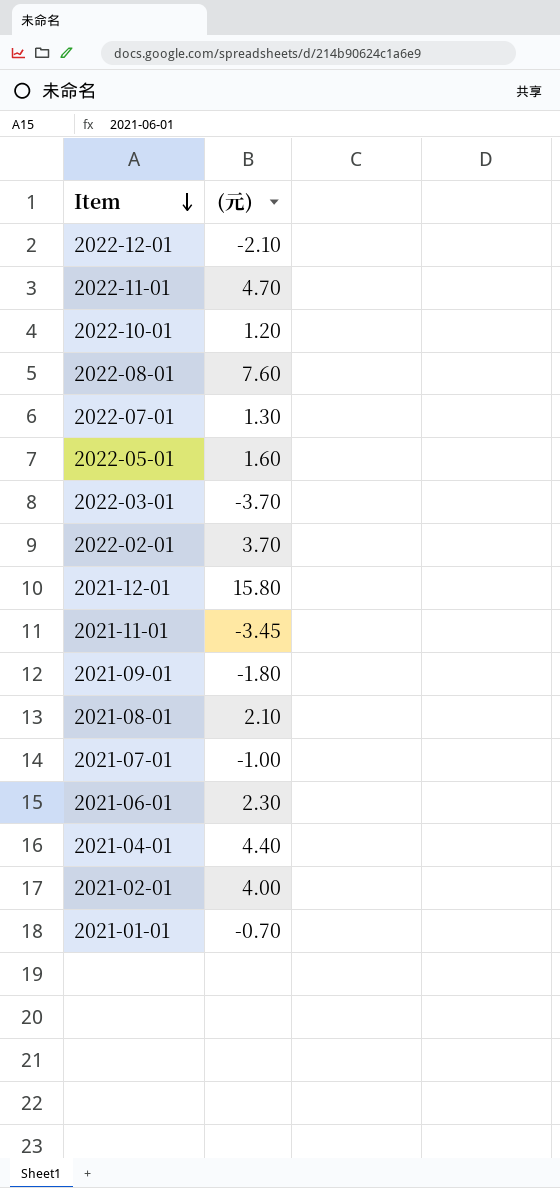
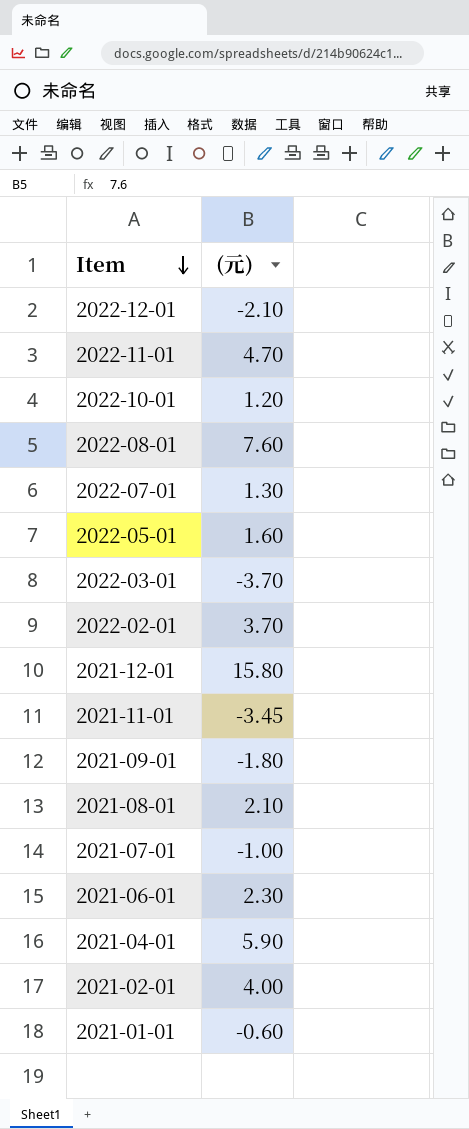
2021-04-01 | (元): 4.40 -> 5.90
2021-01-01 | (元): -0.70 -> -0.60

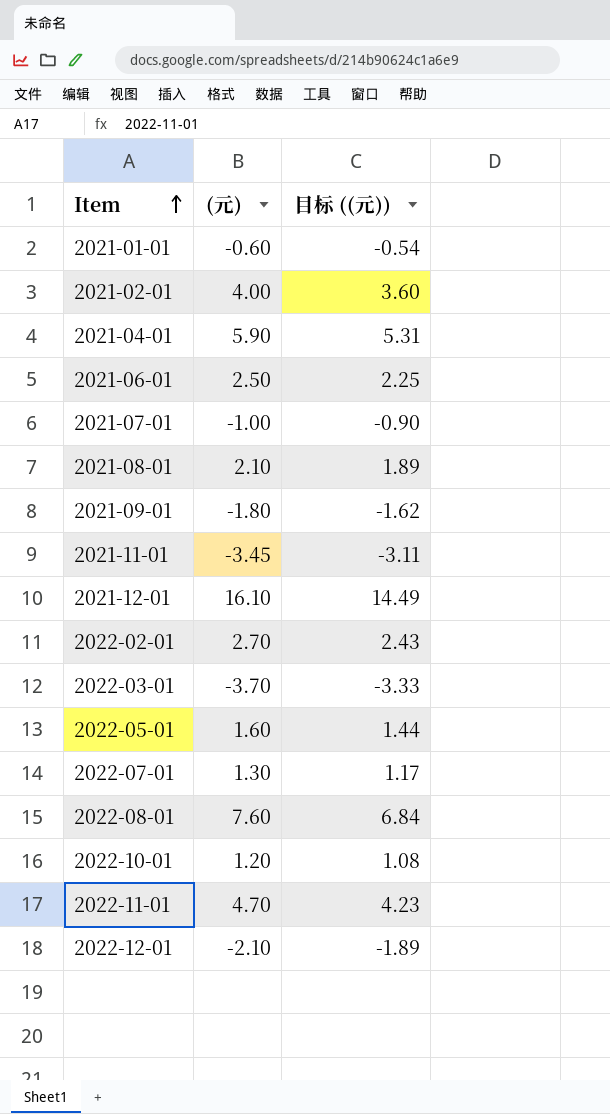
row order: Item descending -> Item ascending
column 目标 ((元)) | formula: none -> [(元)] * 0.9
2021-06-01 | (元): 2.30 -> 2.50
2021-12-01 | (元): 15.80 -> 16.10
2022-02-01 | (元): 3.70 -> 2.70

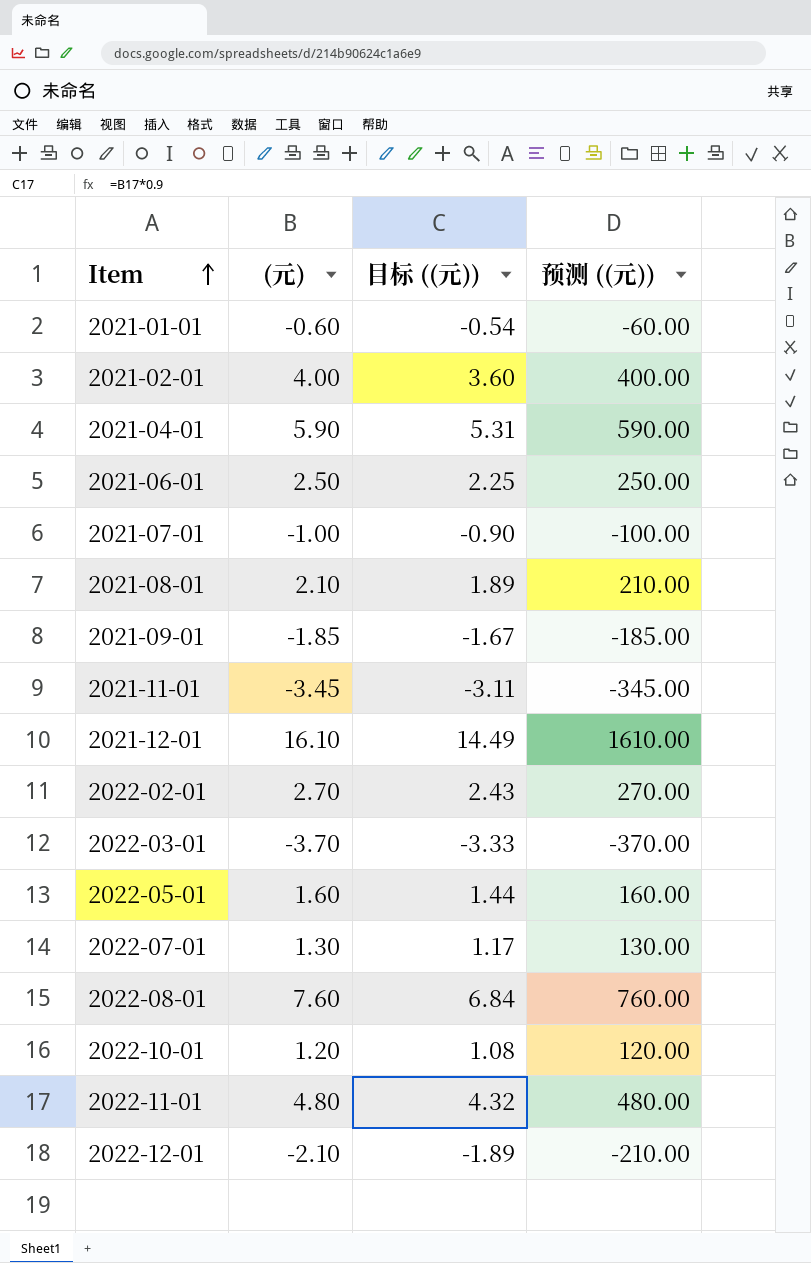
column 预测 ((元)) | formula: none -> [(元)] * 100
2021-09-01 | (元): -1.80 -> -1.85
2021-09-01 | 目标 ((元)): -1.62 -> -1.67
2022-11-01 | (元): 4.70 -> 4.80
2022-11-01 | 目标 ((元)): 4.23 -> 4.32

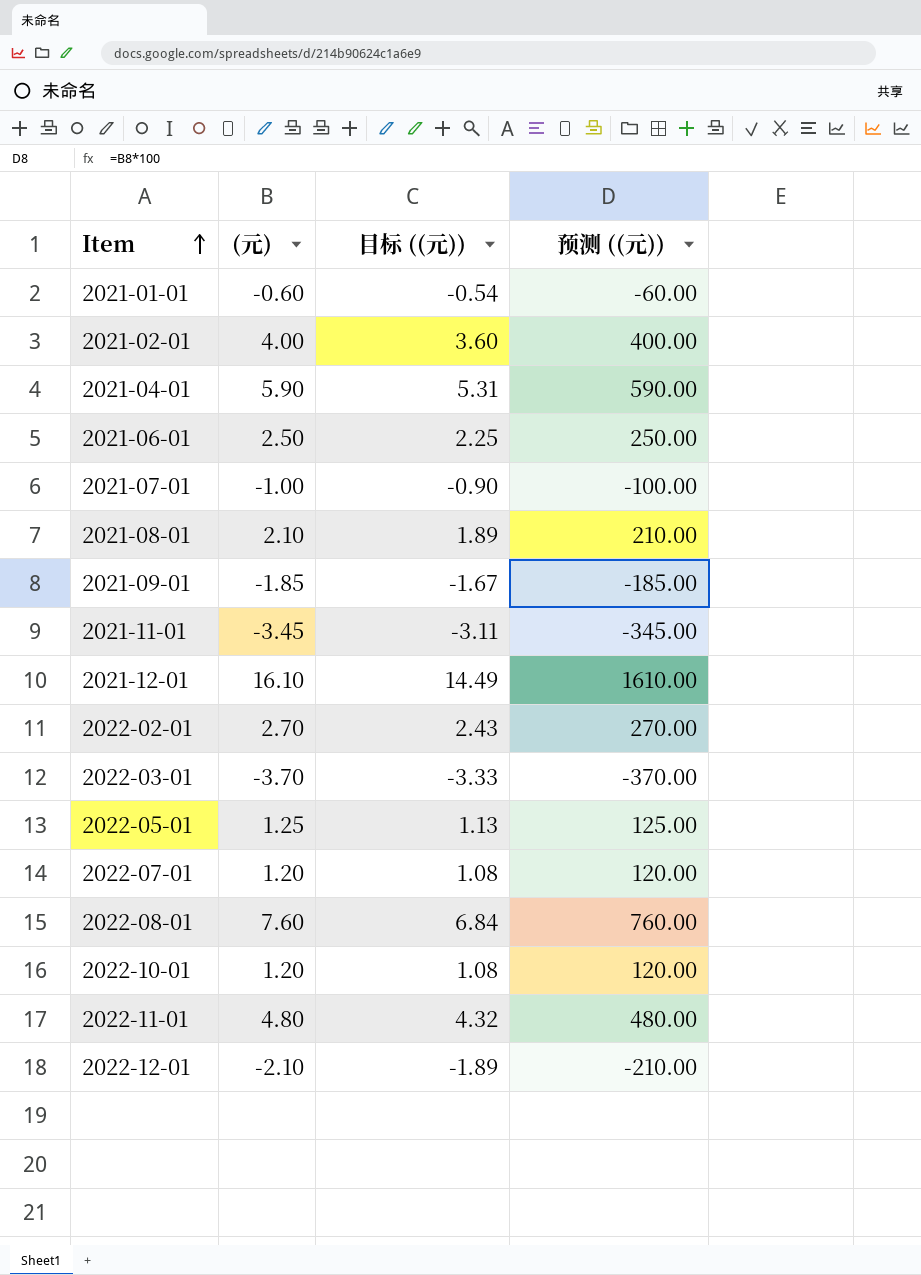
2022-05-01 | (元): 1.60 -> 1.25
2022-05-01 | 目标 ((元)): 1.44 -> 1.13
2022-05-01 | 预测 ((元)): 160.00 -> 125.00
2022-07-01 | (元): 1.30 -> 1.20
2022-07-01 | 目标 ((元)): 1.17 -> 1.08
2022-07-01 | 预测 ((元)): 130.00 -> 120.00

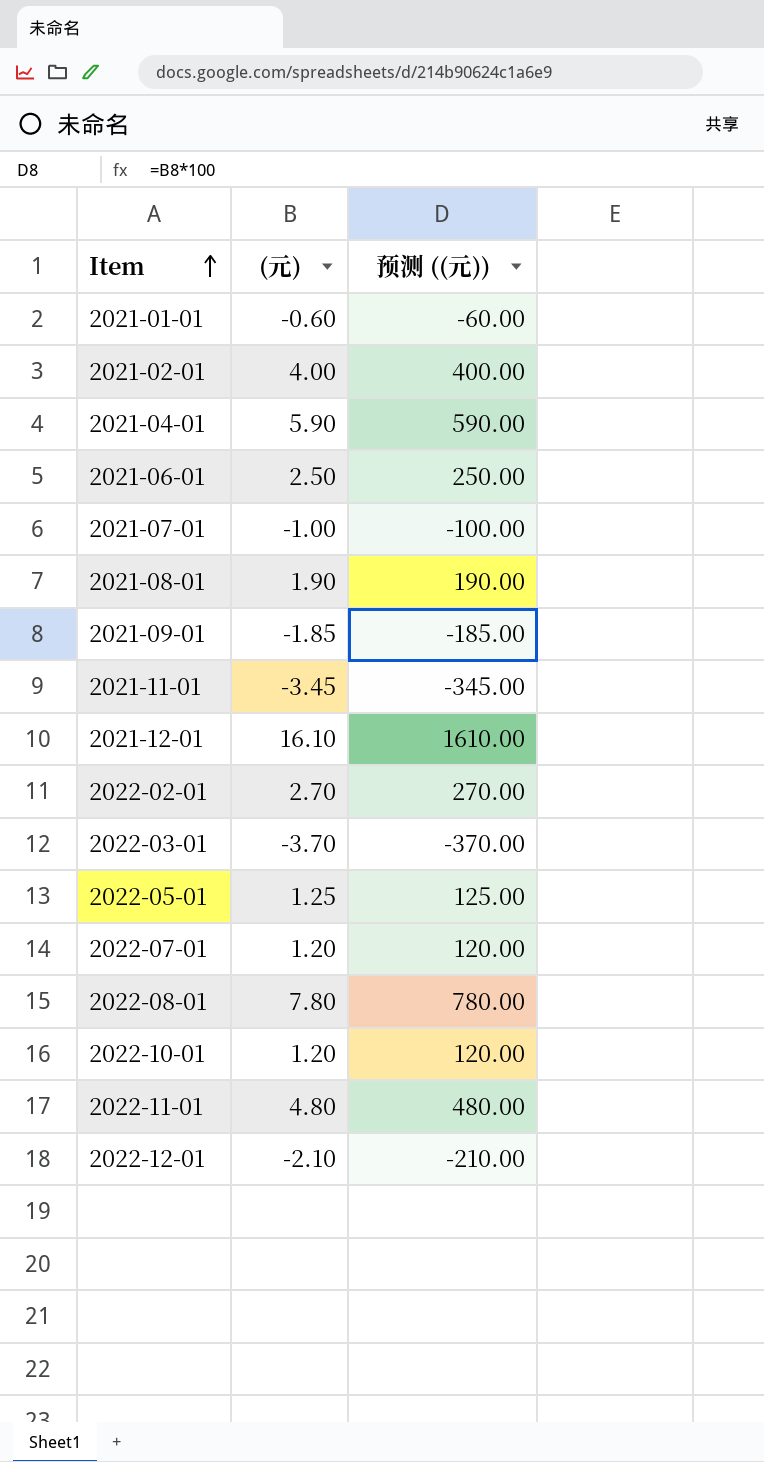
column 目标 ((元)) | formula: [(元)] * 0.9 -> none
2021-08-01 | (元): 2.10 -> 1.90
2021-08-01 | 预测 ((元)): 210.00 -> 190.00
2022-08-01 | (元): 7.60 -> 7.80
2022-08-01 | 预测 ((元)): 760.00 -> 780.00

